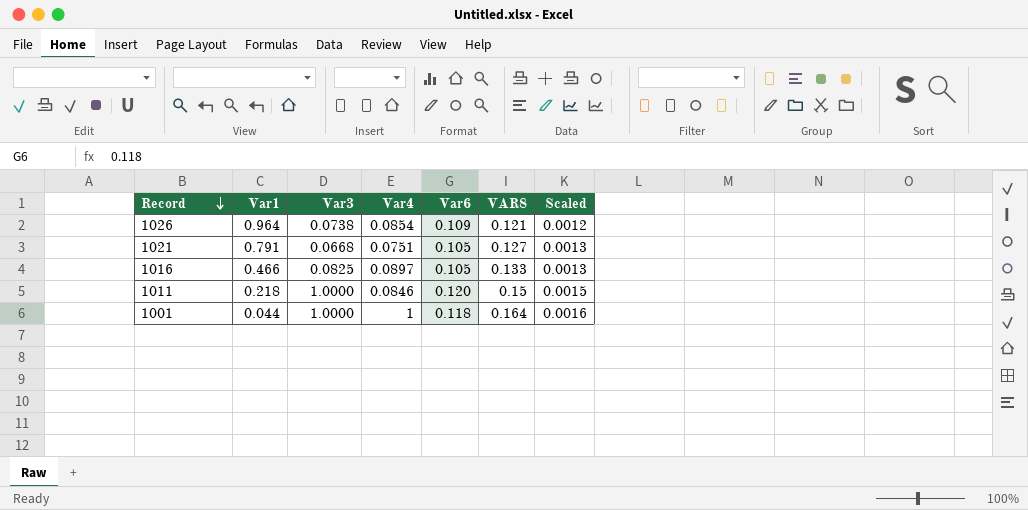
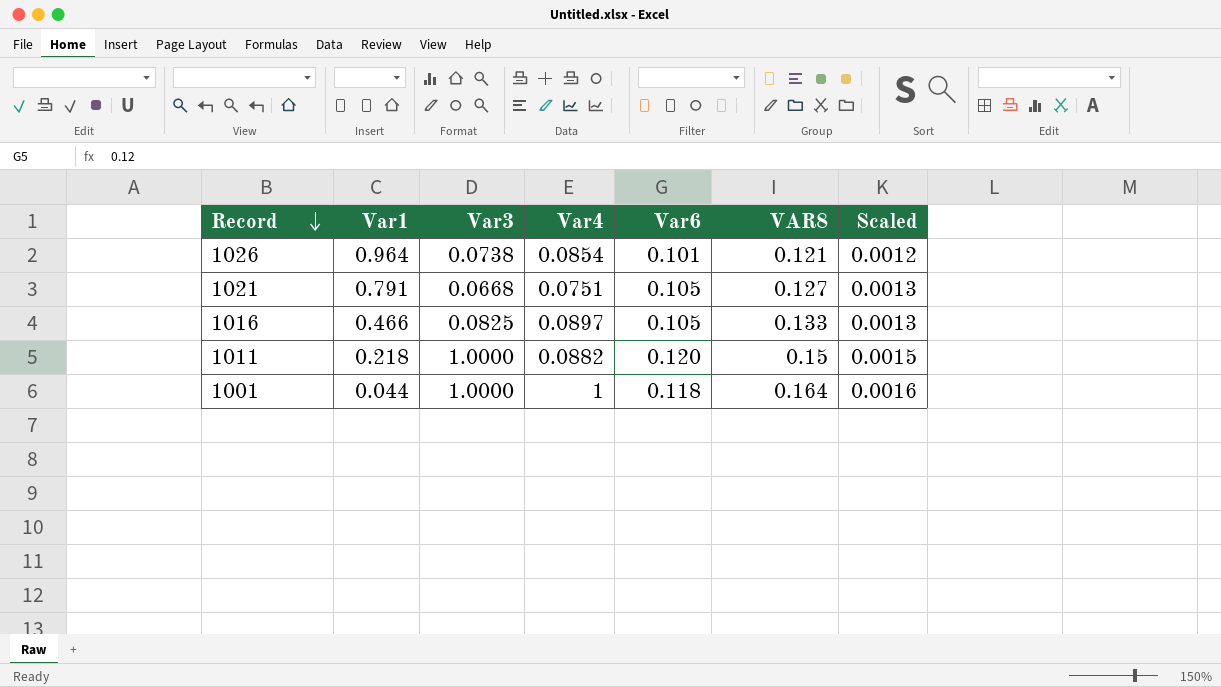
1026 | Var6: 0.109 -> 0.101
1011 | Var4: 0.0846 -> 0.0882

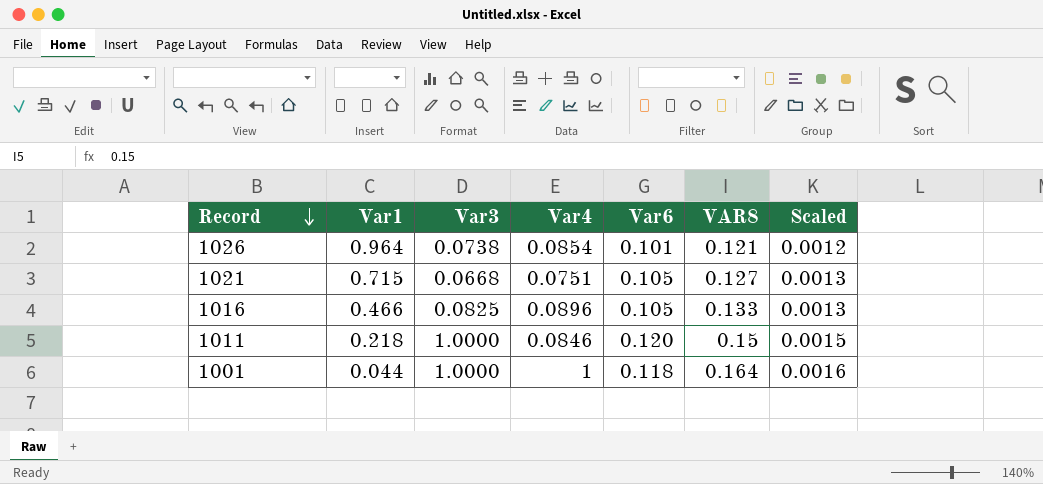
1021 | Var1: 0.791 -> 0.715
1016 | Var4: 0.0897 -> 0.0896
1011 | Var4: 0.0882 -> 0.0846

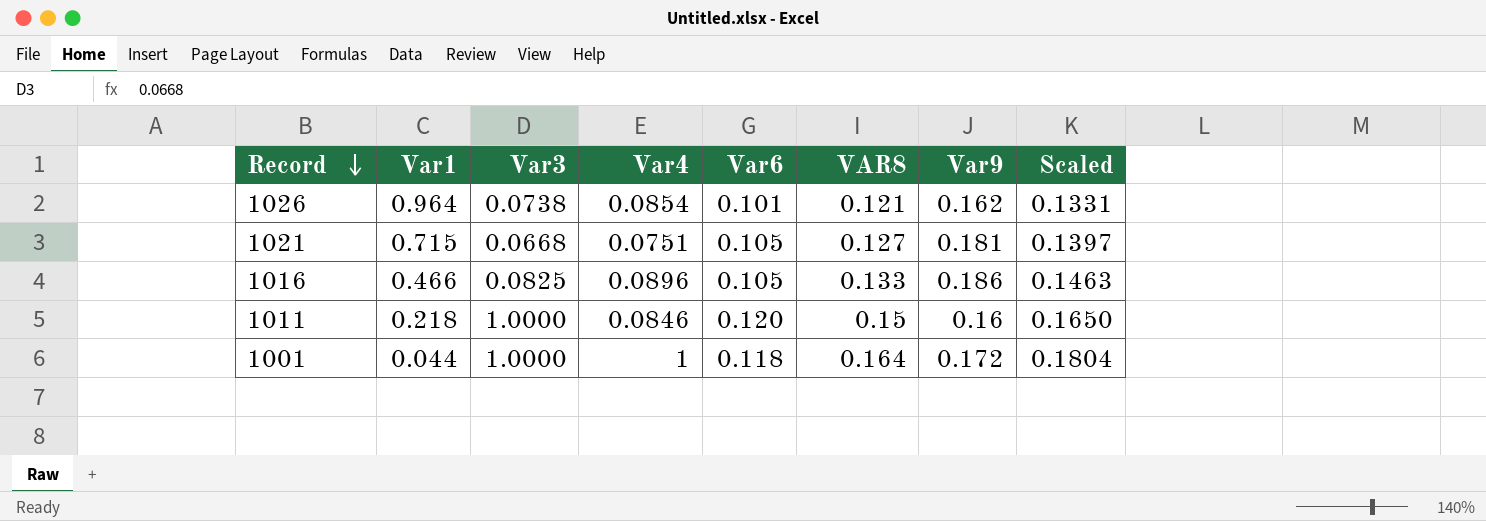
column Var9 | position: none -> 7
column Scaled | formula: [VAR8] * 0.01 -> [VAR8] * 1.1

